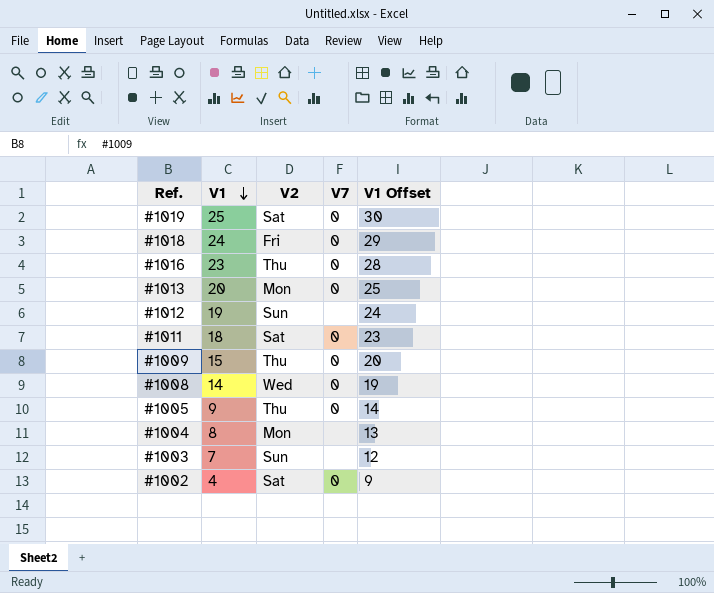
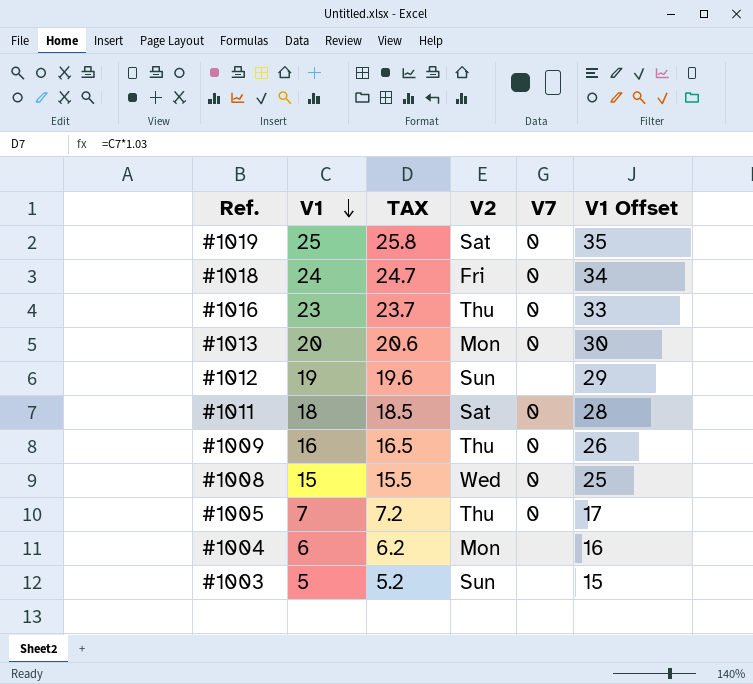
column TAX | formula: none -> [V1] * 1.03
column V1 Offset | formula: [V1] + 5 -> [V1] + 10
row #1002: 4 | Sat | 0 | 9 -> none
#1009 | V1: 15 -> 16
#1008 | V1: 14 -> 15
#1005 | V1: 9 -> 7
#1004 | V1: 8 -> 6
#1003 | V1: 7 -> 5

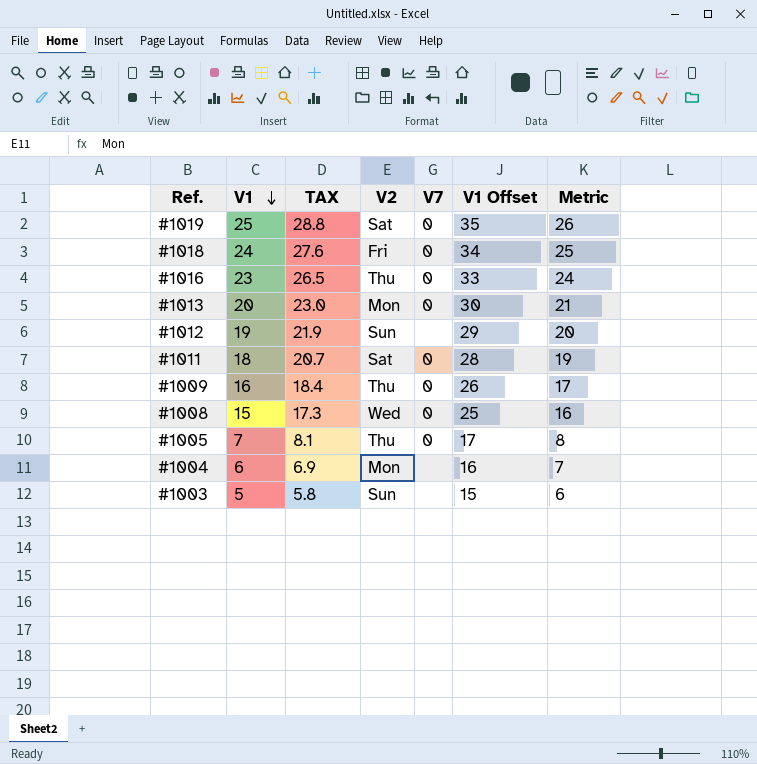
column TAX | formula: [V1] * 1.03 -> [V1] * 1.15
column Metric | formula: none -> [V1] + 1

